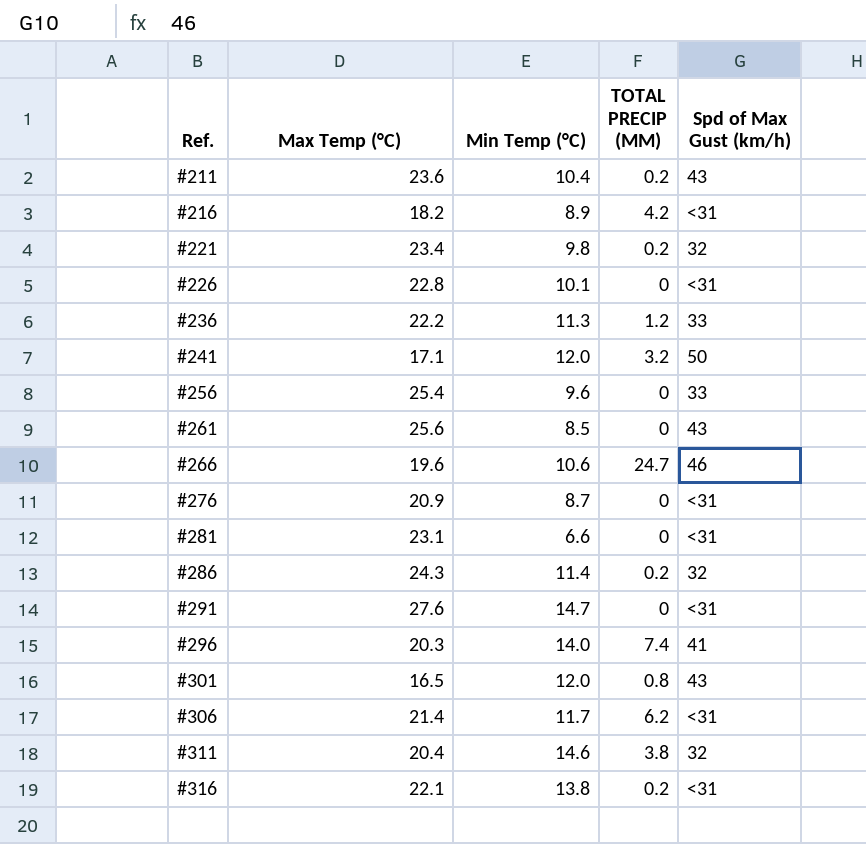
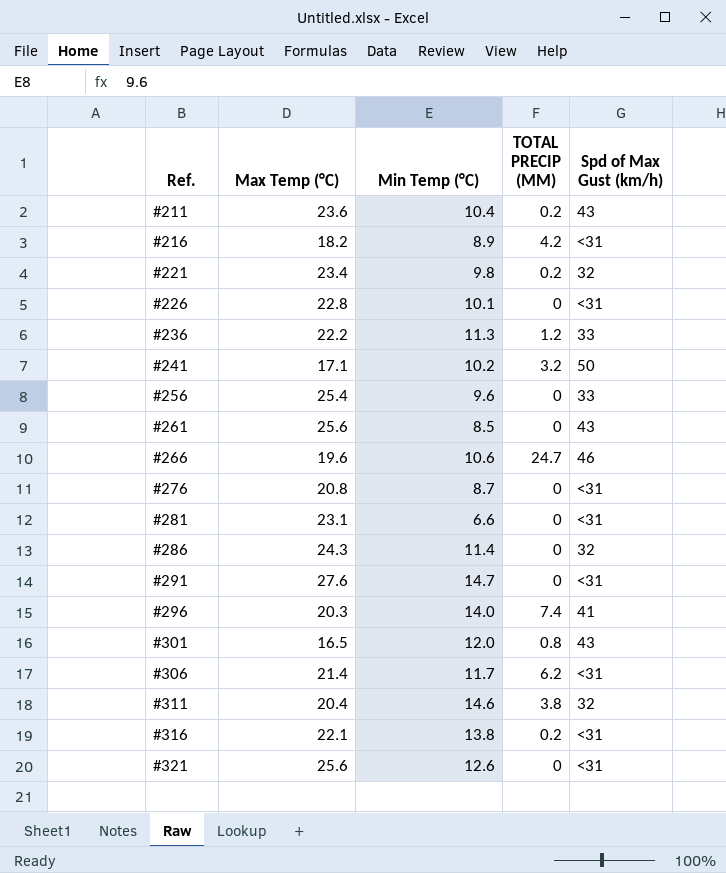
#241 | Min Temp (°C): 12.0 -> 10.2
#276 | Max Temp (°C): 20.9 -> 20.8
#286 | TOTAL PRECIP (MM): 0.2 -> 0
row #321: none -> 25.6 | 12.6 | 0 | <31

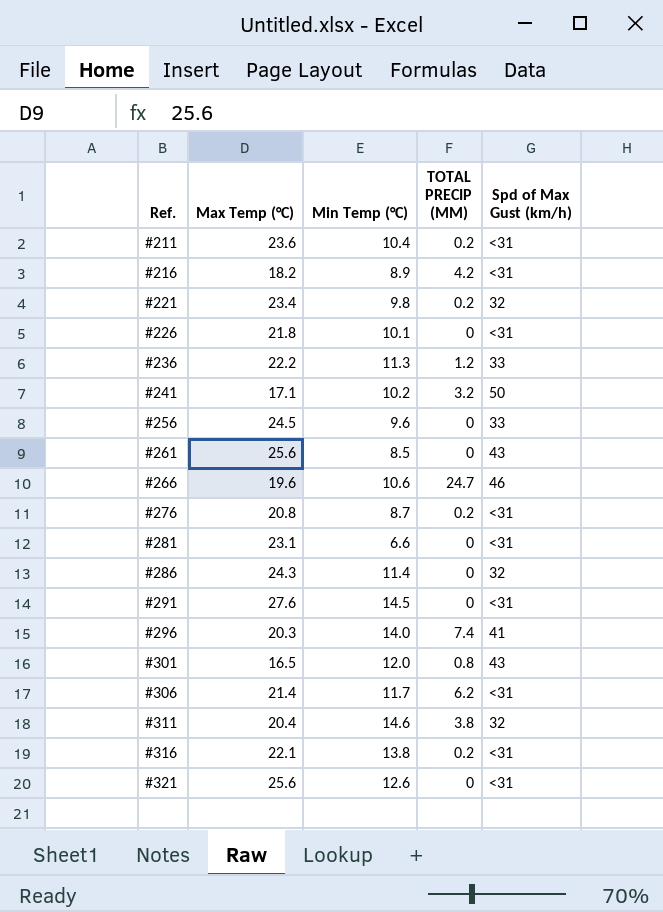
#211 | Spd of Max Gust (km/h): 43 -> <31
#226 | Max Temp (°C): 22.8 -> 21.8
#256 | Max Temp (°C): 25.4 -> 24.5
#276 | TOTAL PRECIP (MM): 0 -> 0.2
#291 | Min Temp (°C): 14.7 -> 14.5

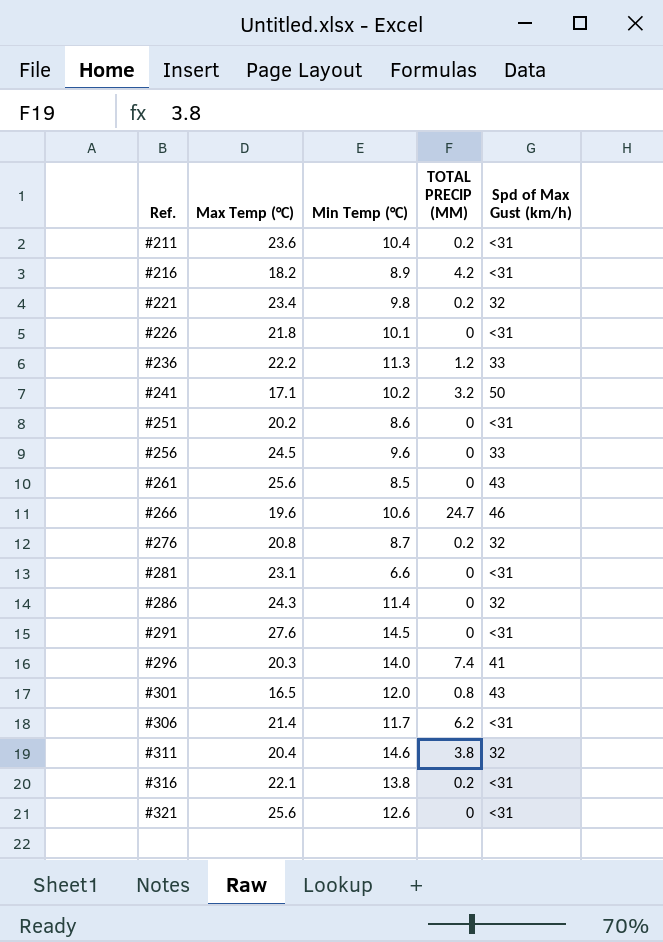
row #251: none -> 20.2 | 8.6 | 0 | <31
#276 | Spd of Max Gust (km/h): <31 -> 32

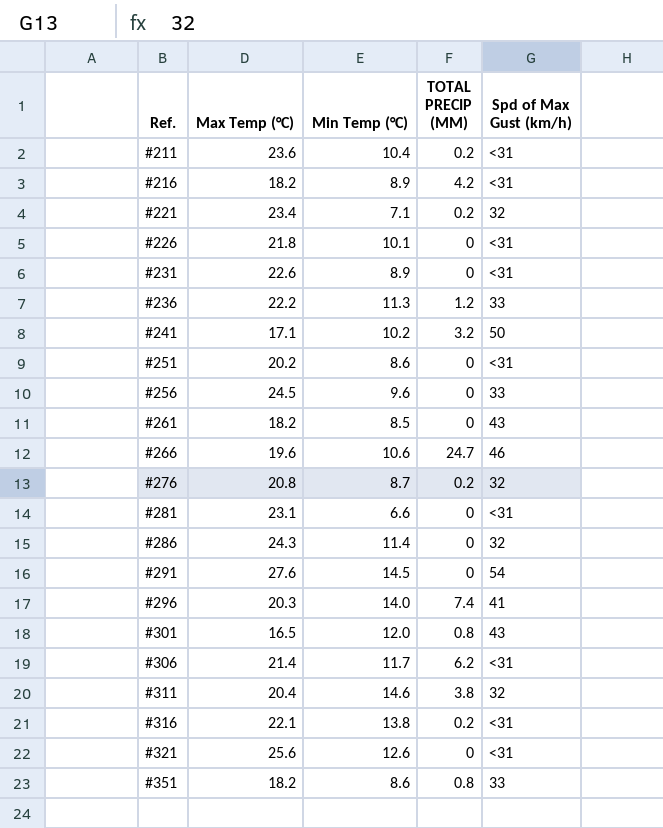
#221 | Min Temp (°C): 9.8 -> 7.1
row #231: none -> 22.6 | 8.9 | 0 | <31
#261 | Max Temp (°C): 25.6 -> 18.2
#291 | Spd of Max Gust (km/h): <31 -> 54
row #351: none -> 18.2 | 8.6 | 0.8 | 33

